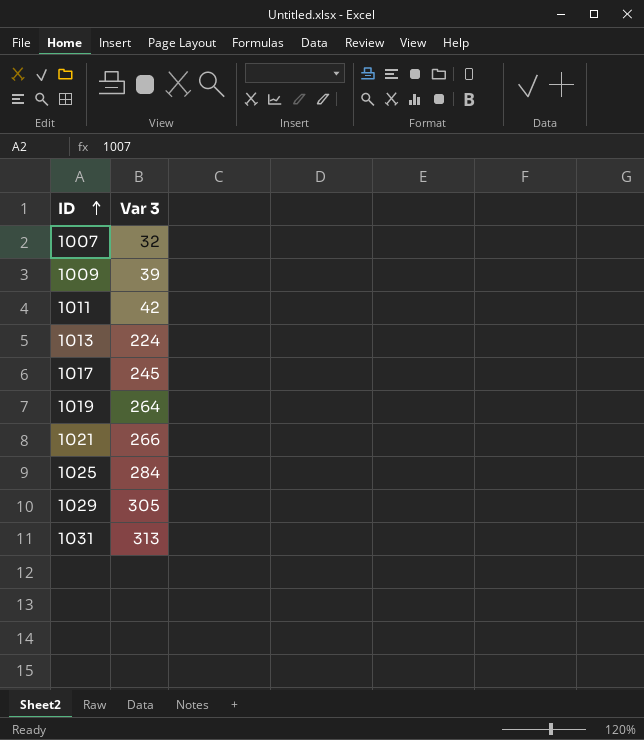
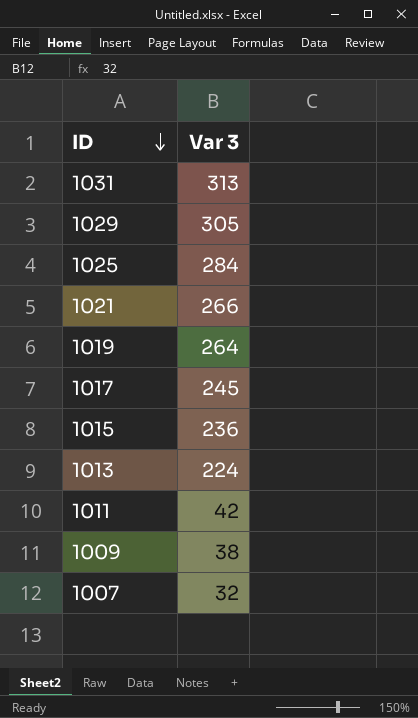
row order: ID ascending -> ID descending
row 1015: none -> 236
1009 | Var 3: 39 -> 38

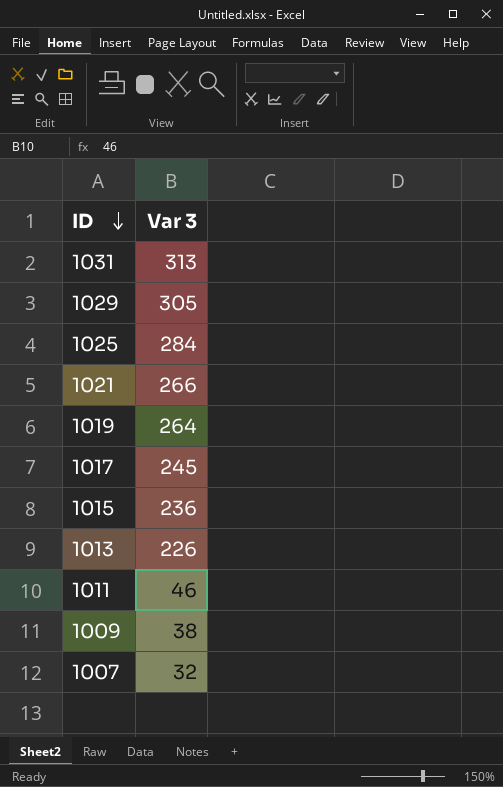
1013 | Var 3: 224 -> 226
1011 | Var 3: 42 -> 46

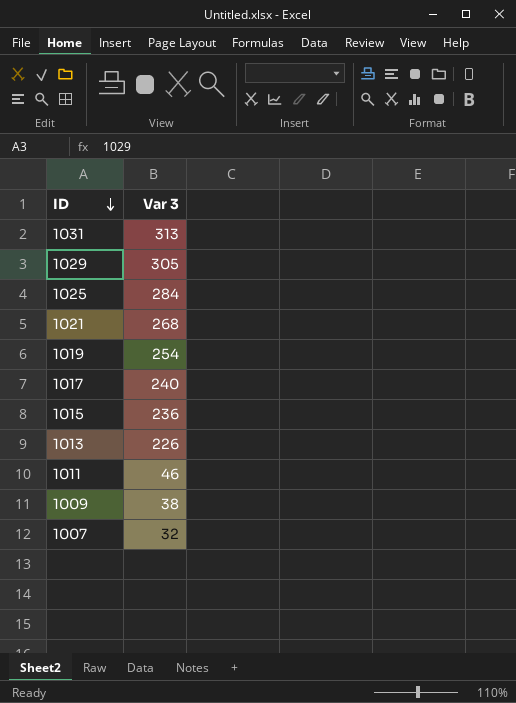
1021 | Var 3: 266 -> 268
1019 | Var 3: 264 -> 254
1017 | Var 3: 245 -> 240

